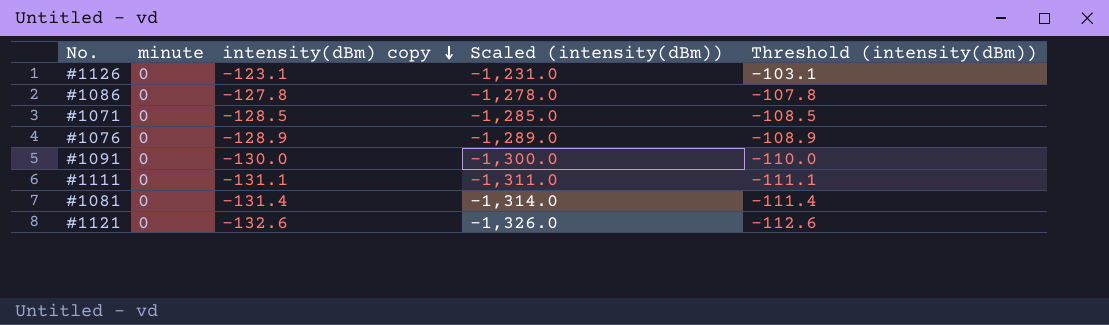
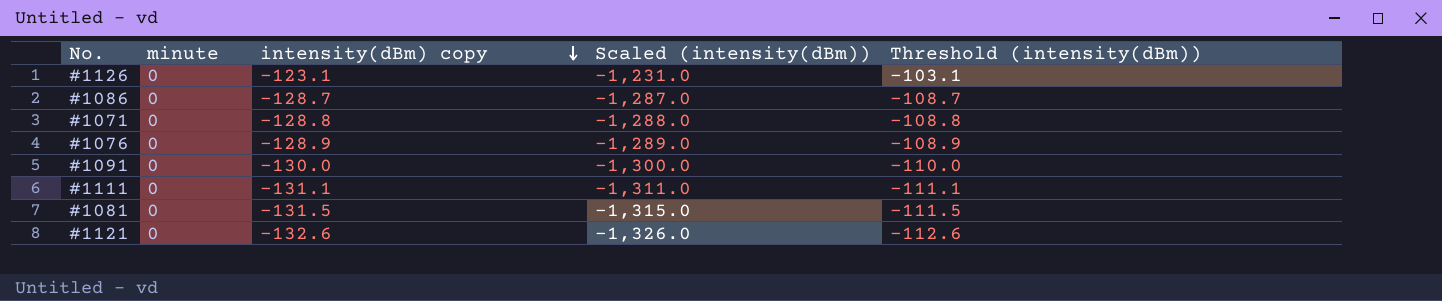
#1086 | intensity(dBm) copy: -127.8 -> -128.7
#1086 | Scaled (intensity(dBm)): -1,278.0 -> -1,287.0
#1086 | Threshold (intensity(dBm)): -107.8 -> -108.7
#1071 | intensity(dBm) copy: -128.5 -> -128.8
#1071 | Scaled (intensity(dBm)): -1,285.0 -> -1,288.0
#1071 | Threshold (intensity(dBm)): -108.5 -> -108.8
#1081 | intensity(dBm) copy: -131.4 -> -131.5
#1081 | Scaled (intensity(dBm)): -1,314.0 -> -1,315.0
#1081 | Threshold (intensity(dBm)): -111.4 -> -111.5

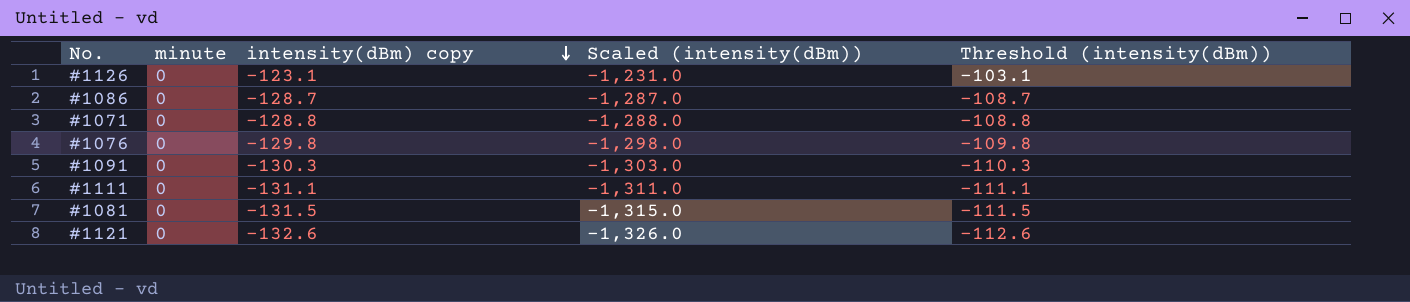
#1076 | intensity(dBm) copy: -128.9 -> -129.8
#1076 | Scaled (intensity(dBm)): -1,289.0 -> -1,298.0
#1076 | Threshold (intensity(dBm)): -108.9 -> -109.8
#1091 | intensity(dBm) copy: -130.0 -> -130.3
#1091 | Scaled (intensity(dBm)): -1,300.0 -> -1,303.0
#1091 | Threshold (intensity(dBm)): -110.0 -> -110.3

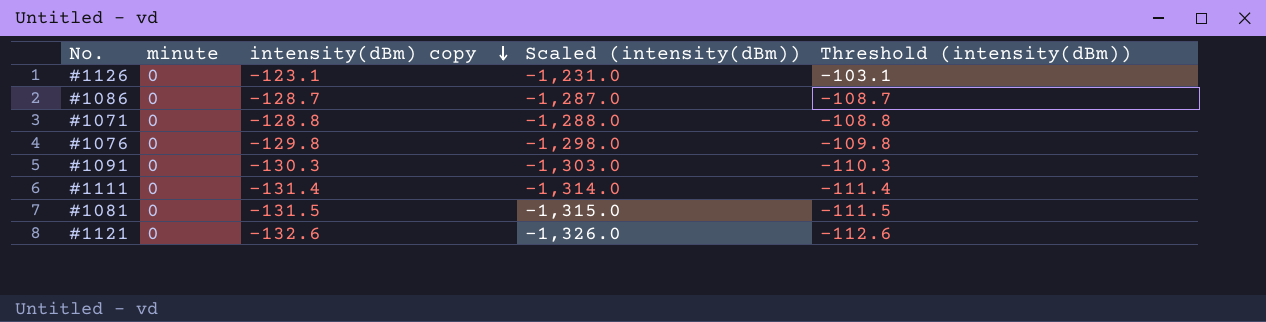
#1111 | intensity(dBm) copy: -131.1 -> -131.4
#1111 | Scaled (intensity(dBm)): -1,311.0 -> -1,314.0
#1111 | Threshold (intensity(dBm)): -111.1 -> -111.4

